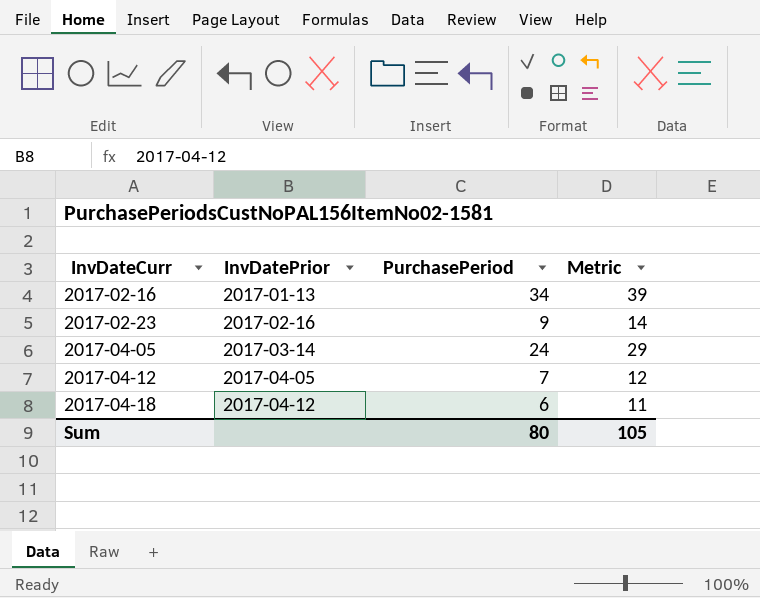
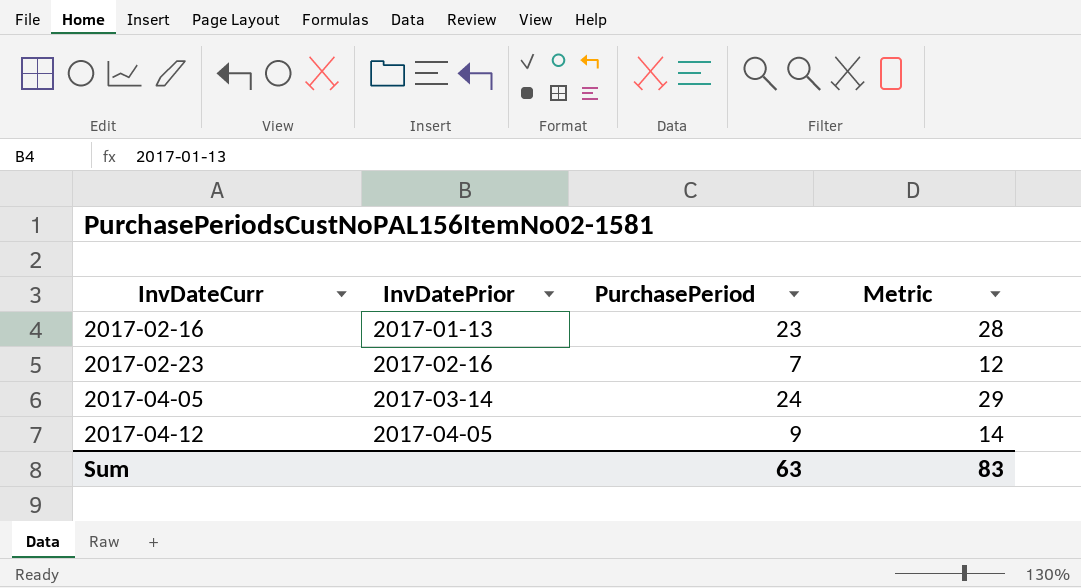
row 2017-04-18: 2017-04-12 | 6 | 11 -> none
2017-02-16 | PurchasePeriod: 34 -> 23
2017-02-16 | Metric: 39 -> 28
2017-02-23 | PurchasePeriod: 9 -> 7
2017-02-23 | Metric: 14 -> 12
2017-04-12 | PurchasePeriod: 7 -> 9
2017-04-12 | Metric: 12 -> 14
Sum | PurchasePeriod: 80 -> 63
Sum | Metric: 105 -> 83

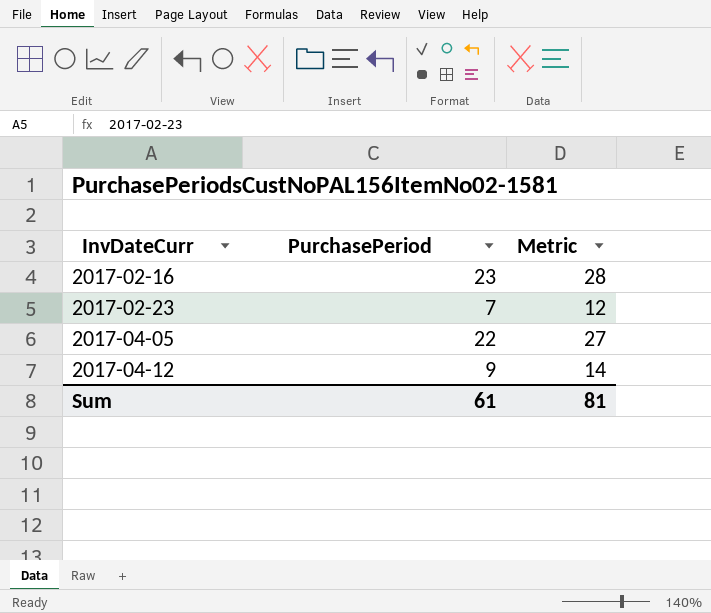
column InvDatePrior | position: 2 -> none
2017-04-05 | PurchasePeriod: 24 -> 22
2017-04-05 | Metric: 29 -> 27
Sum | PurchasePeriod: 63 -> 61
Sum | Metric: 83 -> 81

